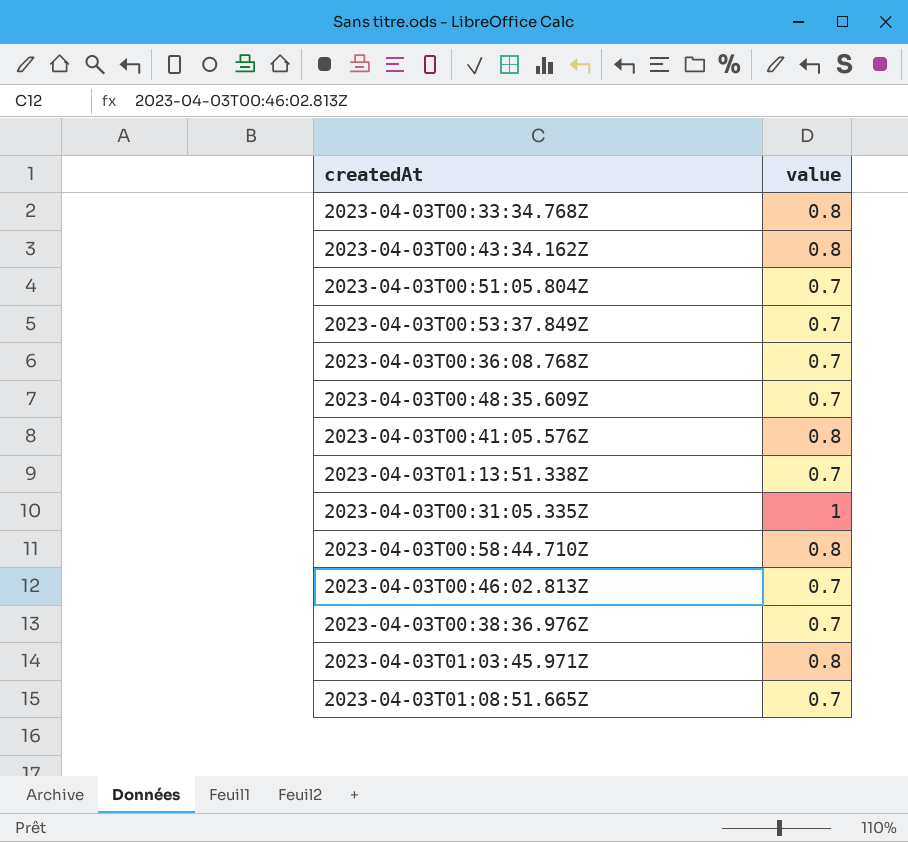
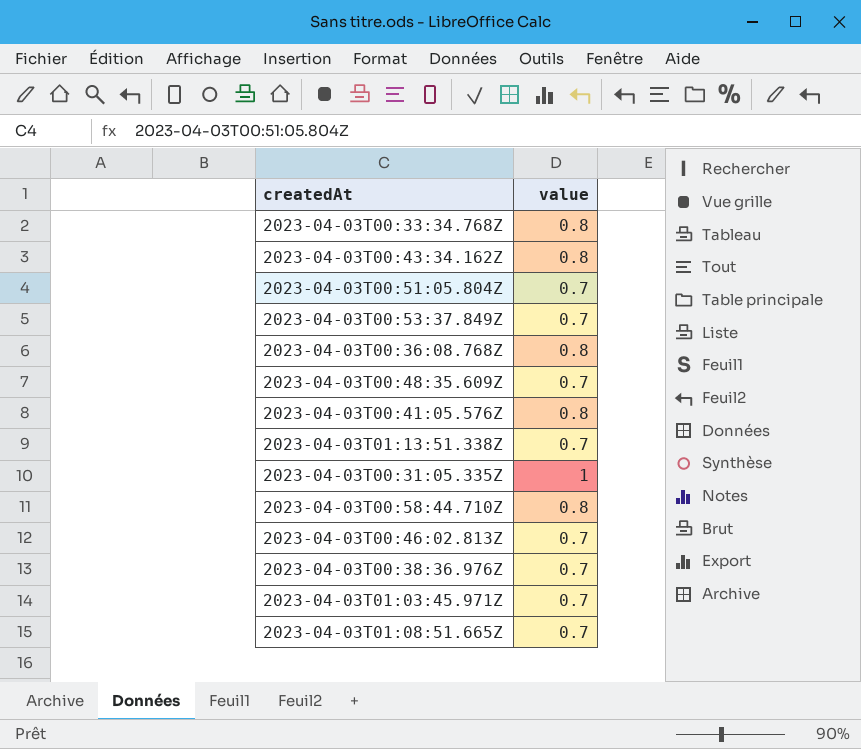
2023-04-03T00:36:08.768Z | value: 0.7 -> 0.8
2023-04-03T01:03:45.971Z | value: 0.8 -> 0.7

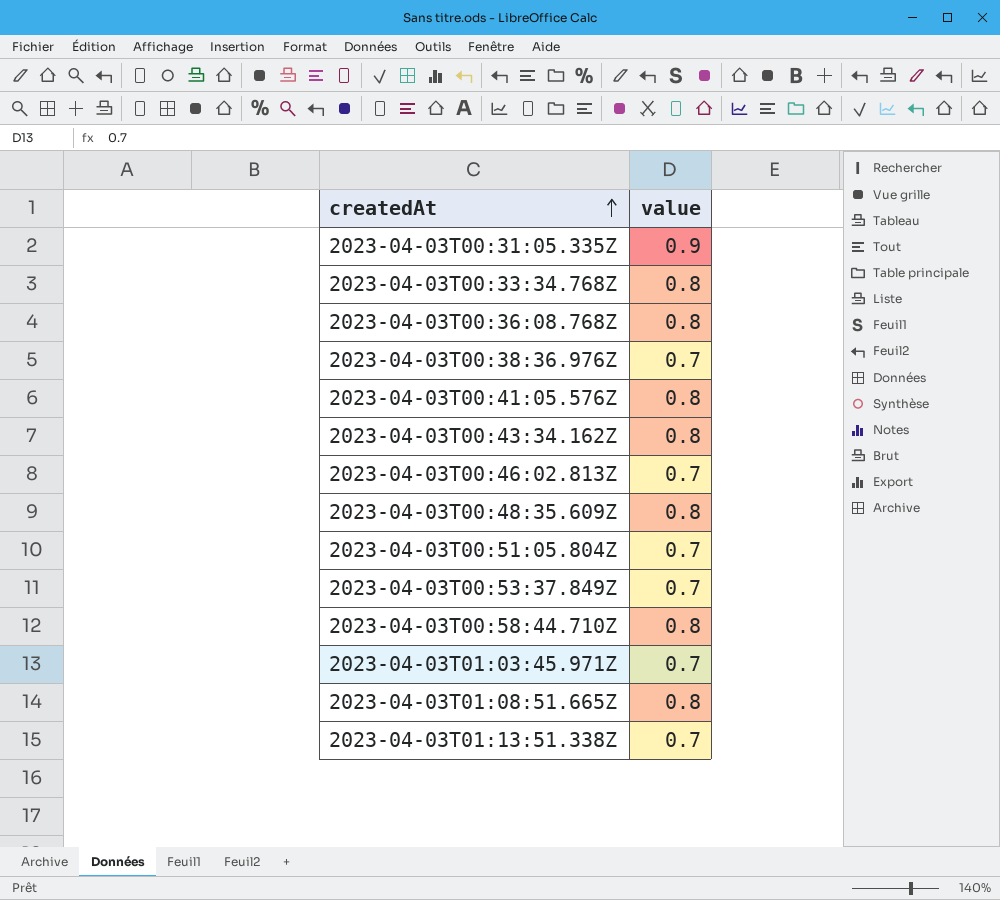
row order: none -> createdAt ascending
2023-04-03T00:31:05.335Z | value: 1 -> 0.9
2023-04-03T00:48:35.609Z | value: 0.7 -> 0.8
2023-04-03T01:08:51.665Z | value: 0.7 -> 0.8

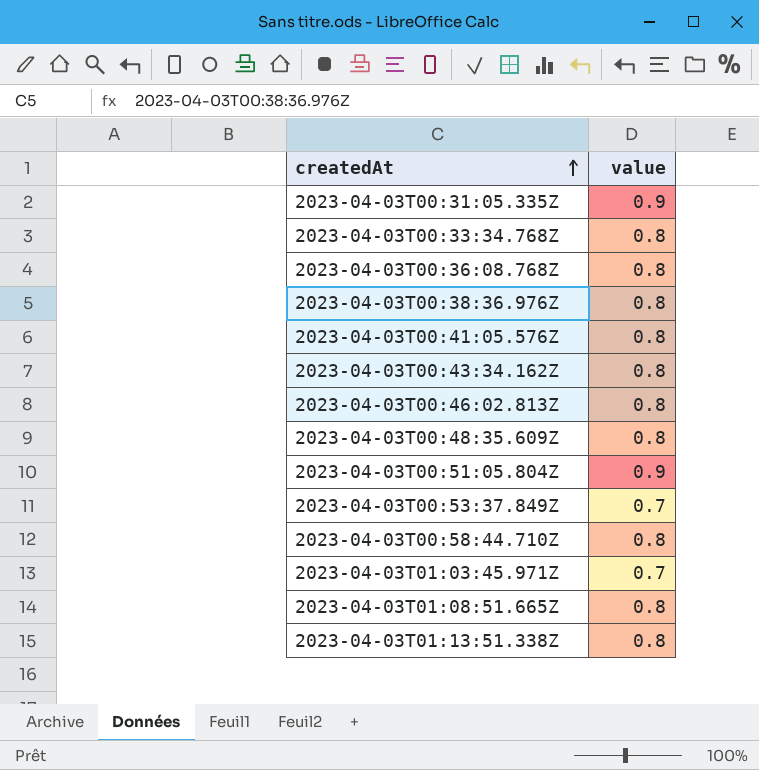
2023-04-03T00:38:36.976Z | value: 0.7 -> 0.8
2023-04-03T00:46:02.813Z | value: 0.7 -> 0.8
2023-04-03T00:51:05.804Z | value: 0.7 -> 0.9
2023-04-03T01:13:51.338Z | value: 0.7 -> 0.8

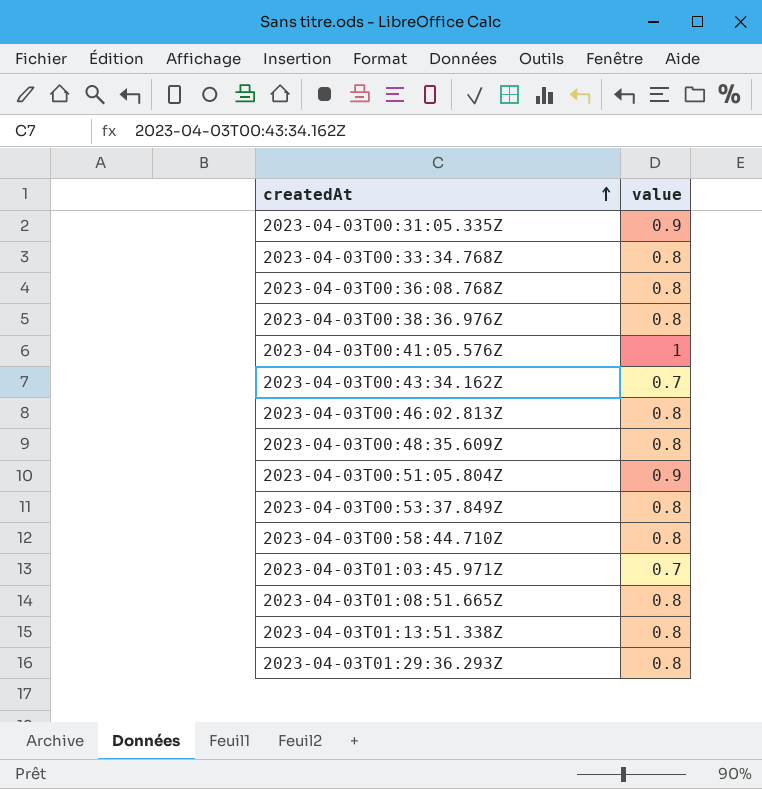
2023-04-03T00:41:05.576Z | value: 0.8 -> 1
2023-04-03T00:43:34.162Z | value: 0.8 -> 0.7
2023-04-03T00:53:37.849Z | value: 0.7 -> 0.8
row 2023-04-03T01:29:36.293Z: none -> 0.8

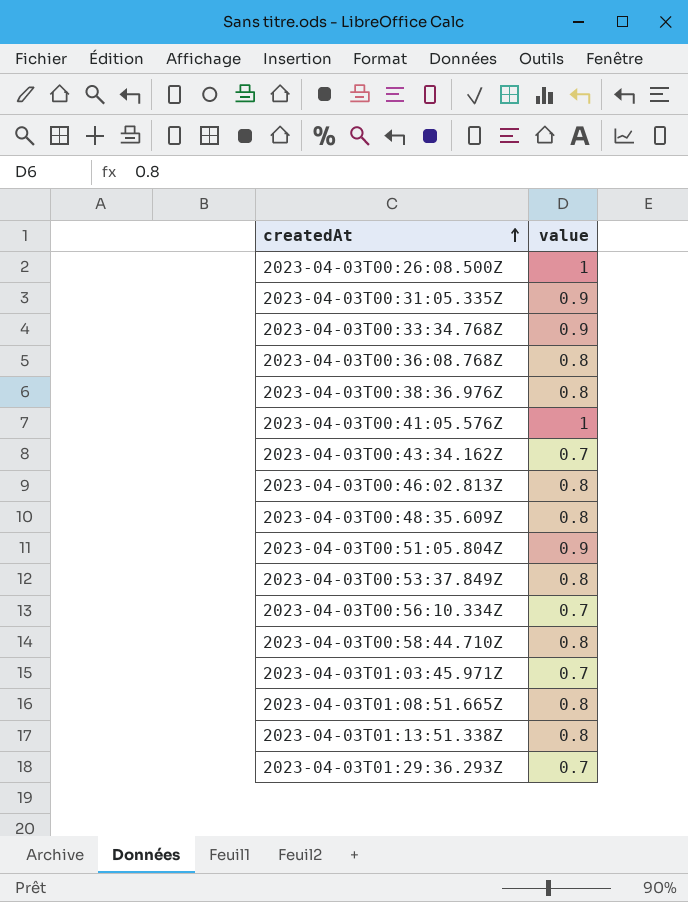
row 2023-04-03T00:26:08.500Z: none -> 1
2023-04-03T00:33:34.768Z | value: 0.8 -> 0.9
row 2023-04-03T00:56:10.334Z: none -> 0.7
2023-04-03T01:29:36.293Z | value: 0.8 -> 0.7

